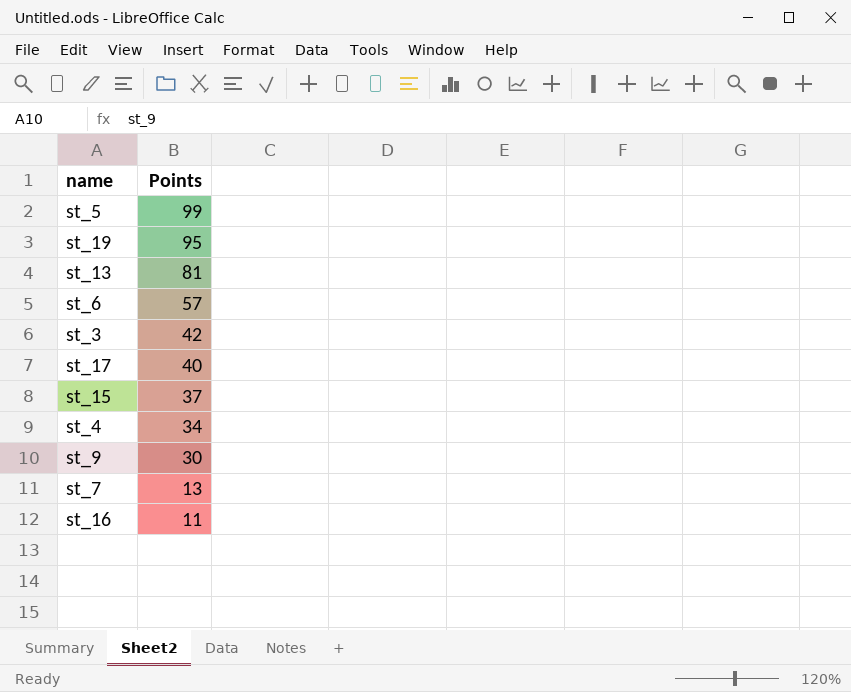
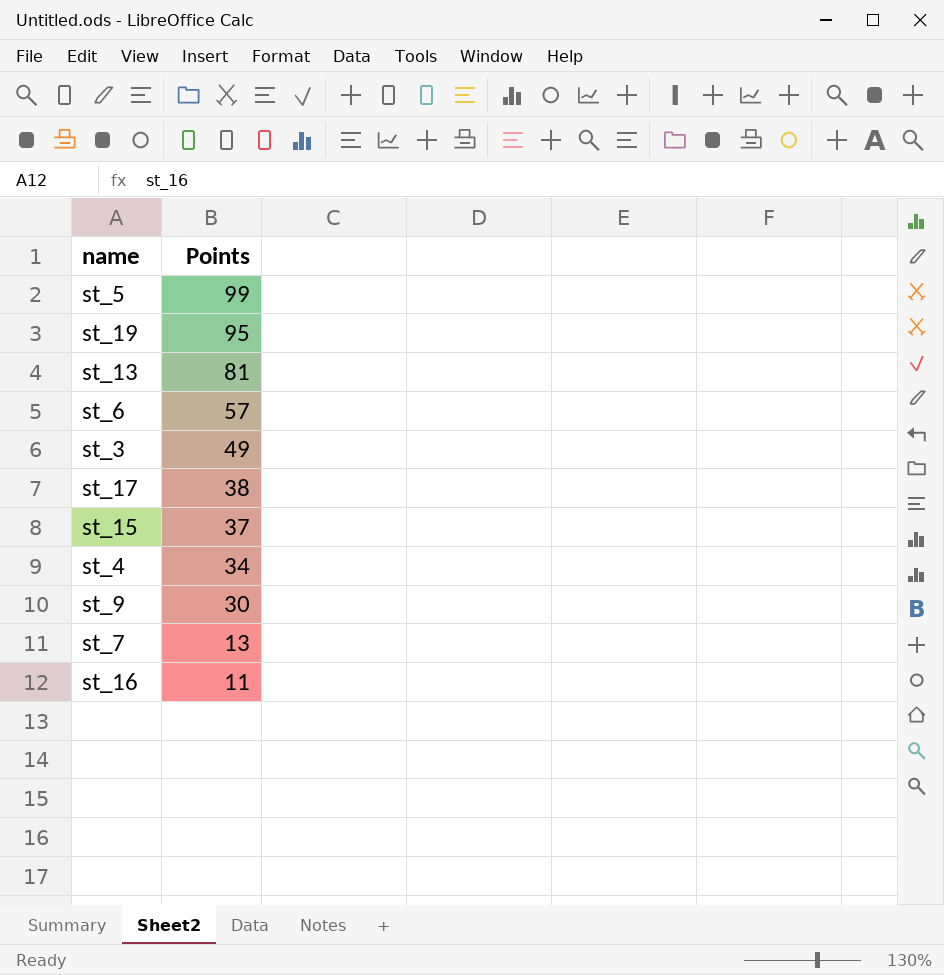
st_3 | Points: 42 -> 49
st_17 | Points: 40 -> 38

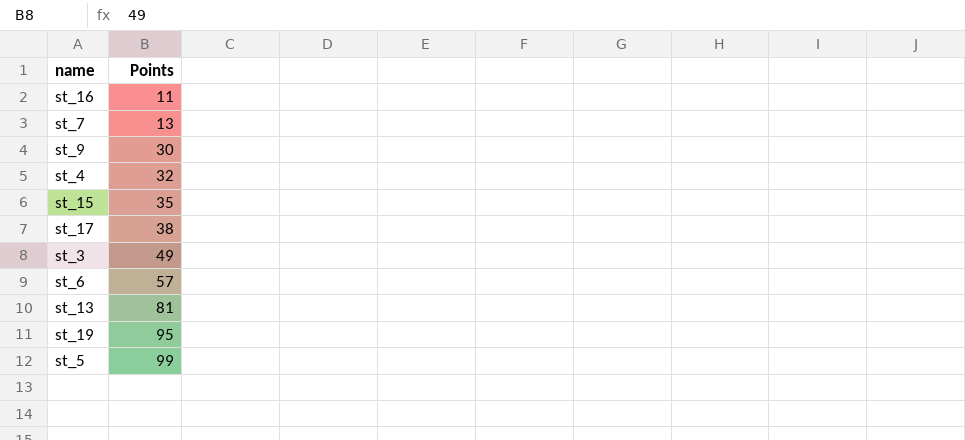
row order: Points descending -> Points ascending
st_4 | Points: 34 -> 32
st_15 | Points: 37 -> 35

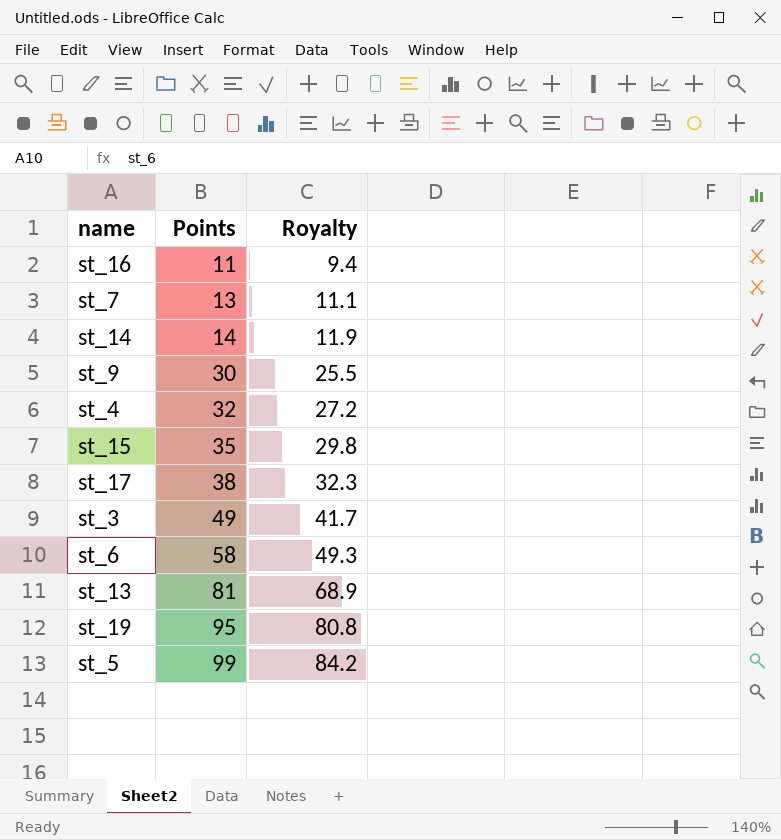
column Royalty | formula: none -> [Points] * 0.85
row st_14: none -> 14 | 11.9
st_6 | Points: 57 -> 58

